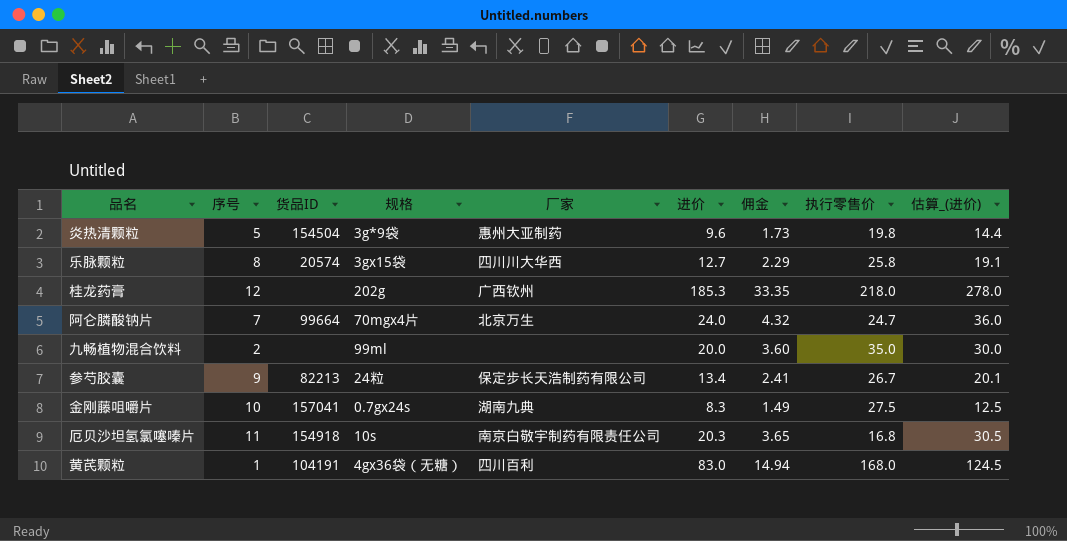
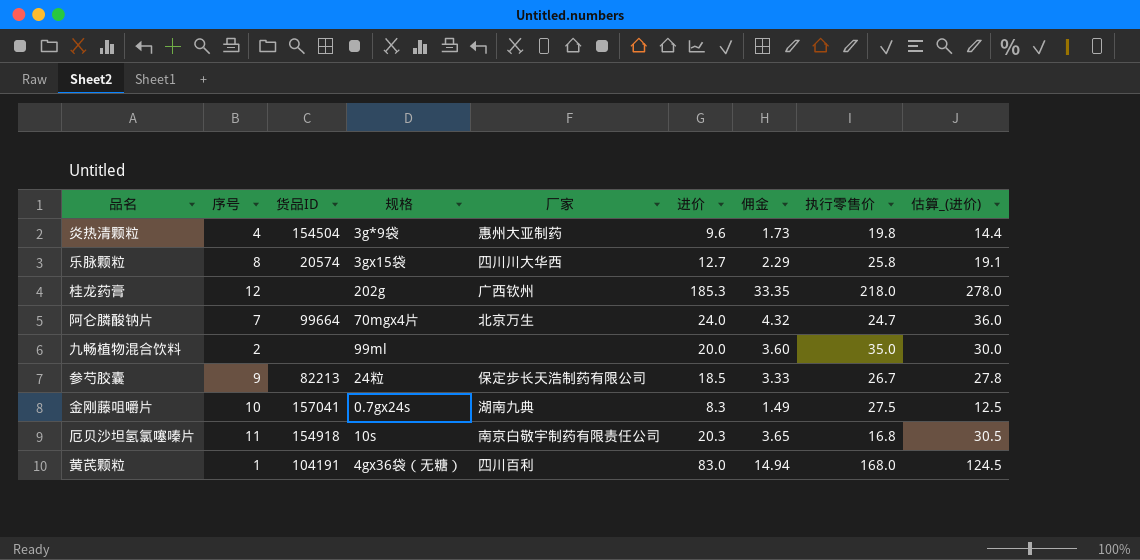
炎热清颗粒 | 序号: 5 -> 4
参芍胶囊 | 进价: 13.4 -> 18.5
参芍胶囊 | 佣金: 2.41 -> 3.33
参芍胶囊 | 估算_(进价): 20.1 -> 27.8

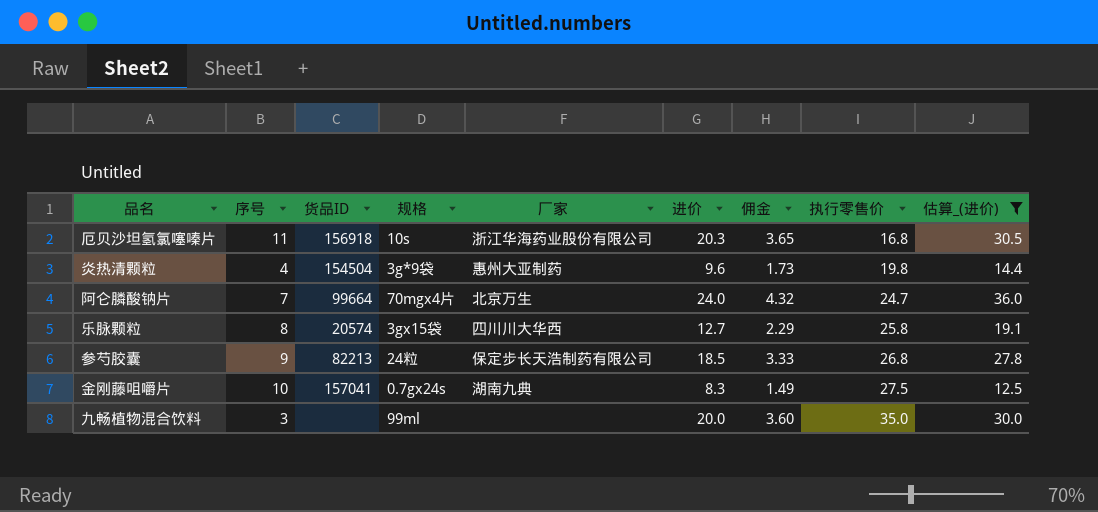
filter: none -> 估算_(进价) <= 36.0
row order: none -> 执行零售价 ascending
厄贝沙坦氢氯噻嗪片 | 货品ID: 154918 -> 156918
厄贝沙坦氢氯噻嗪片 | 厂家: 南京白敬宇制药有限责任公司 -> 浙江华海药业股份有限公司
参芍胶囊 | 执行零售价: 26.7 -> 26.8
九畅植物混合饮料 | 序号: 2 -> 3

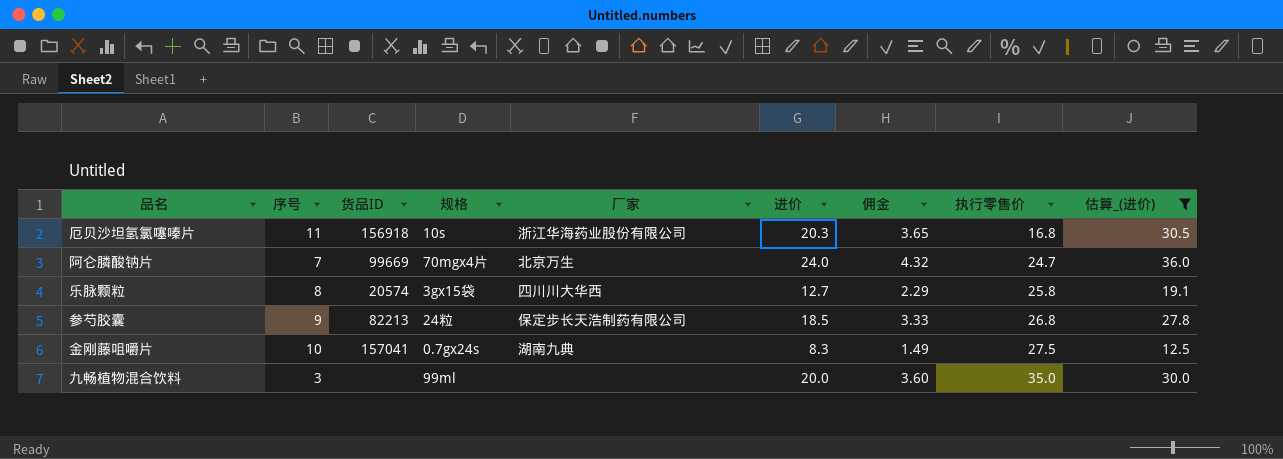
row 炎热清颗粒: 4 | 154504 | 3g*9袋 | 惠州大亚制药 | 9.6 | 1.73 | 19.8 | 14.4 -> none
阿仑膦酸钠片 | 货品ID: 99664 -> 99669

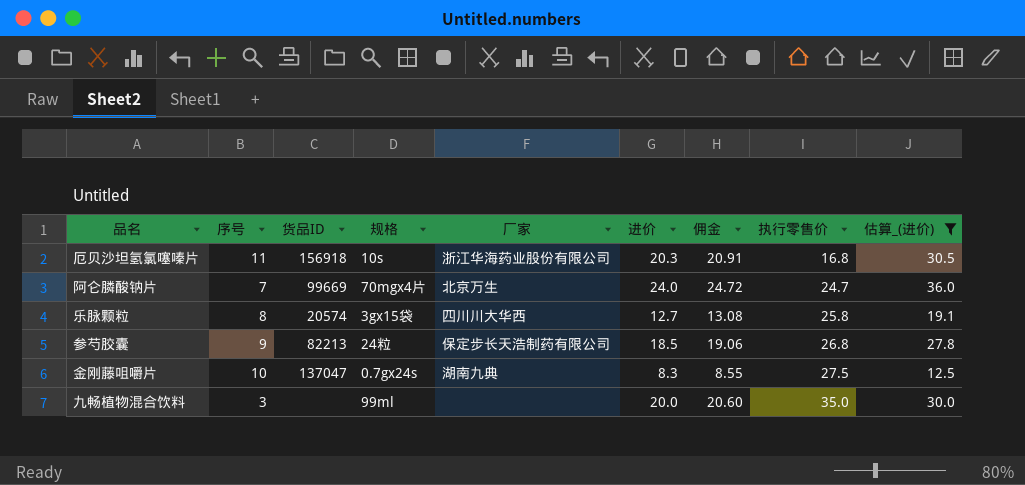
column 佣金 | formula: [进价] * 0.18 -> [进价] * 1.03
金刚藤咀嚼片 | 货品ID: 157041 -> 137047

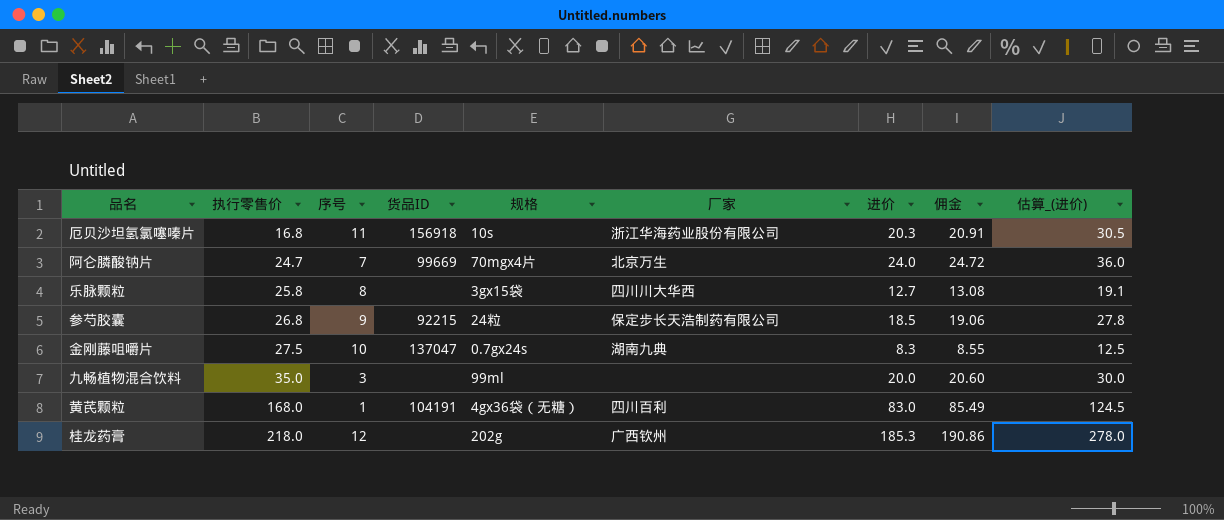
filter: 估算_(进价) <= 36.0 -> none
column 执行零售价 | position: 8 -> 2
乐脉颗粒 | 货品ID: 20574 -> none
参芍胶囊 | 货品ID: 82213 -> 92215

